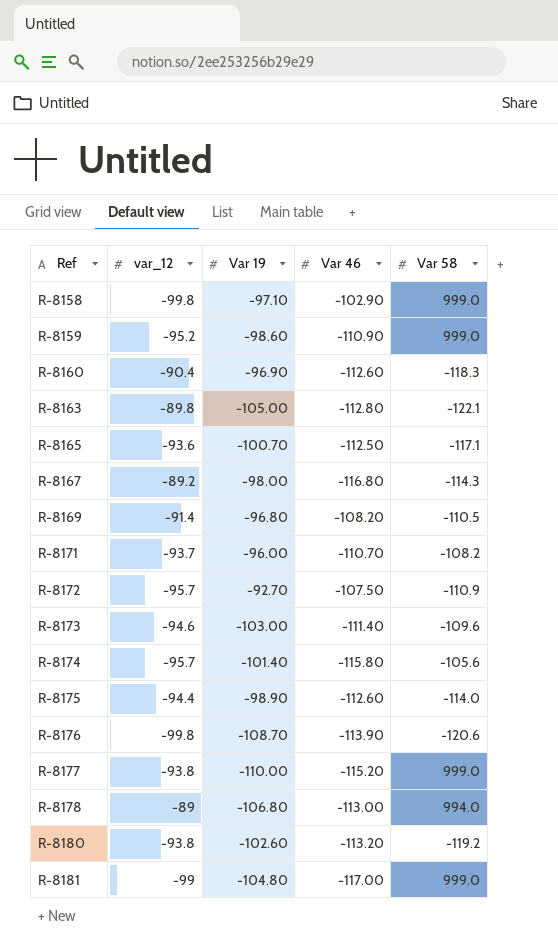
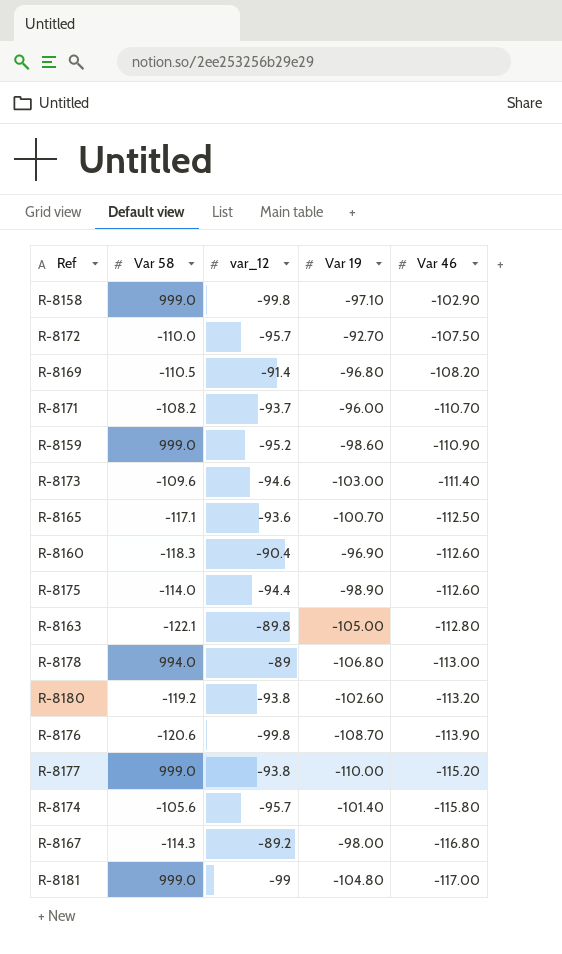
row order: Ref ascending -> Var 46 descending
column Var 58 | position: 5 -> 2
R-8172 | Var 58: -110.9 -> -110.0

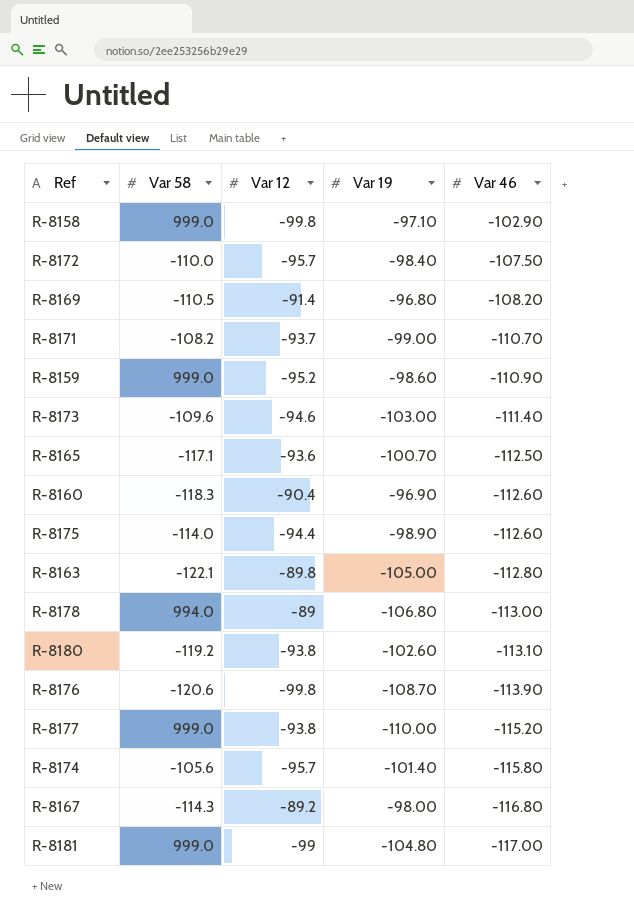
column name: var_12 -> Var 12
R-8172 | Var 19: -92.70 -> -98.40
R-8171 | Var 19: -96.00 -> -99.00
R-8180 | Var 46: -113.20 -> -113.10

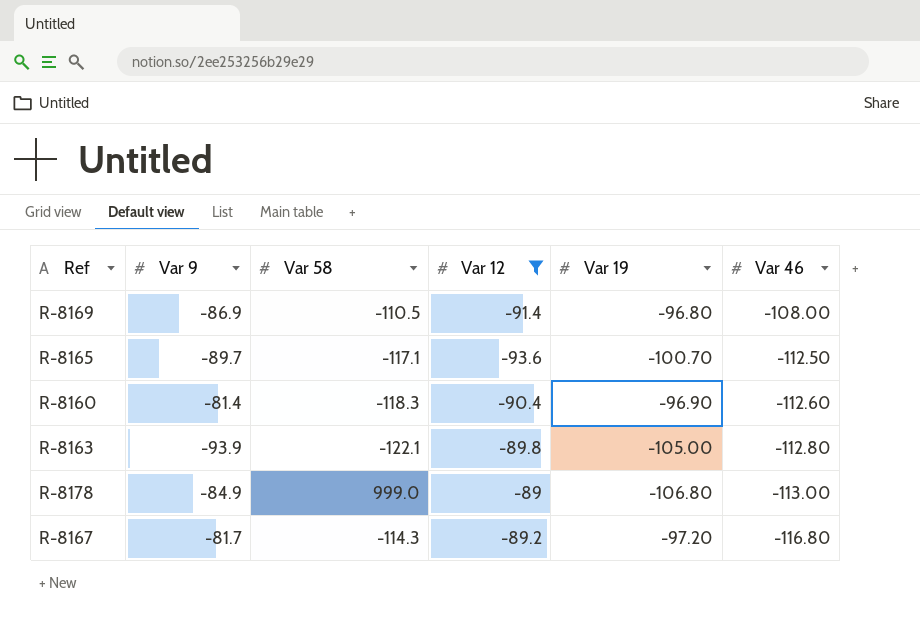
filter: none -> Var 12 >= -93.6
column Var 9 | position: none -> 2
R-8169 | Var 46: -108.20 -> -108.00
R-8178 | Var 58: 994.0 -> 999.0
R-8167 | Var 19: -98.00 -> -97.20

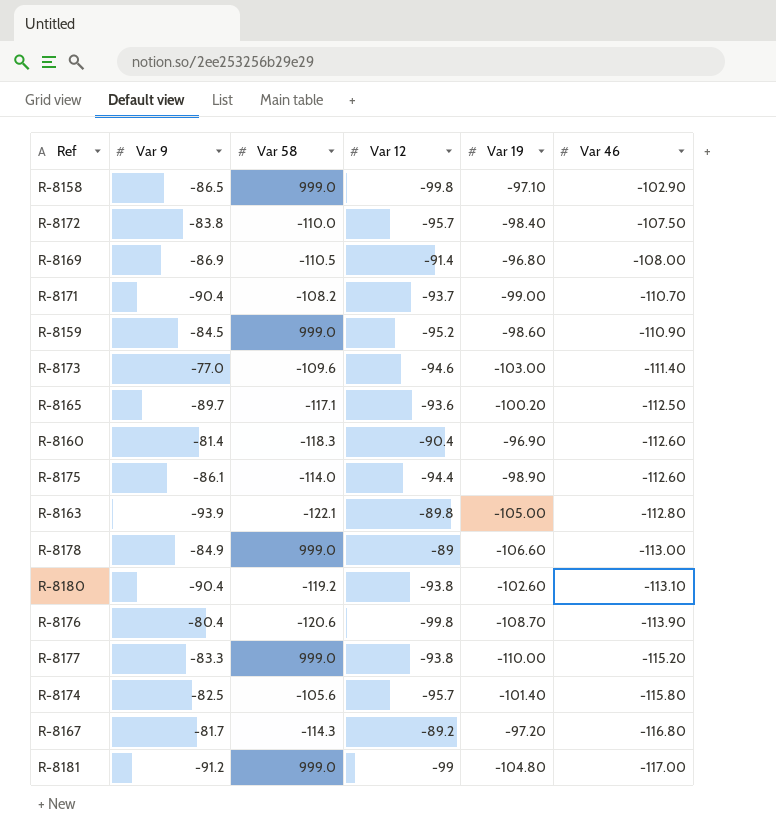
filter: Var 12 >= -93.6 -> none
R-8165 | Var 19: -100.70 -> -100.20
R-8178 | Var 19: -106.80 -> -106.60

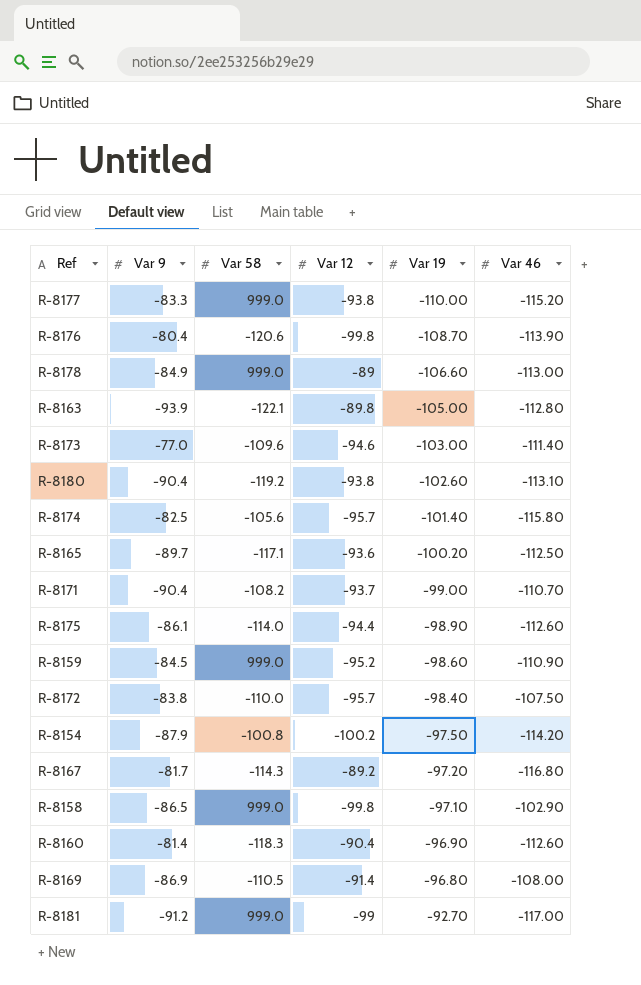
row order: Var 46 descending -> Var 19 ascending
row R-8154: none -> -87.9 | -100.8 | -100.2 | -97.50 | -114.20
R-8181 | Var 19: -104.80 -> -92.70

